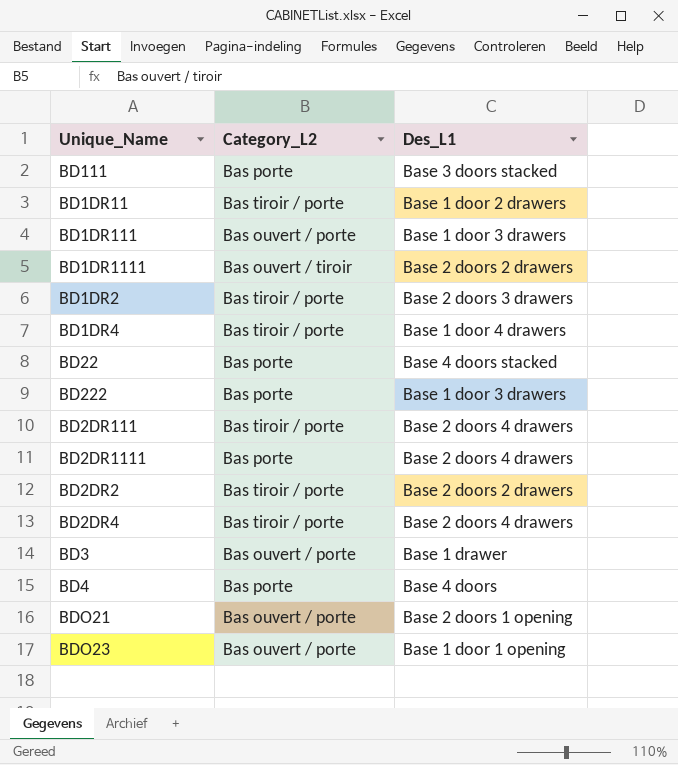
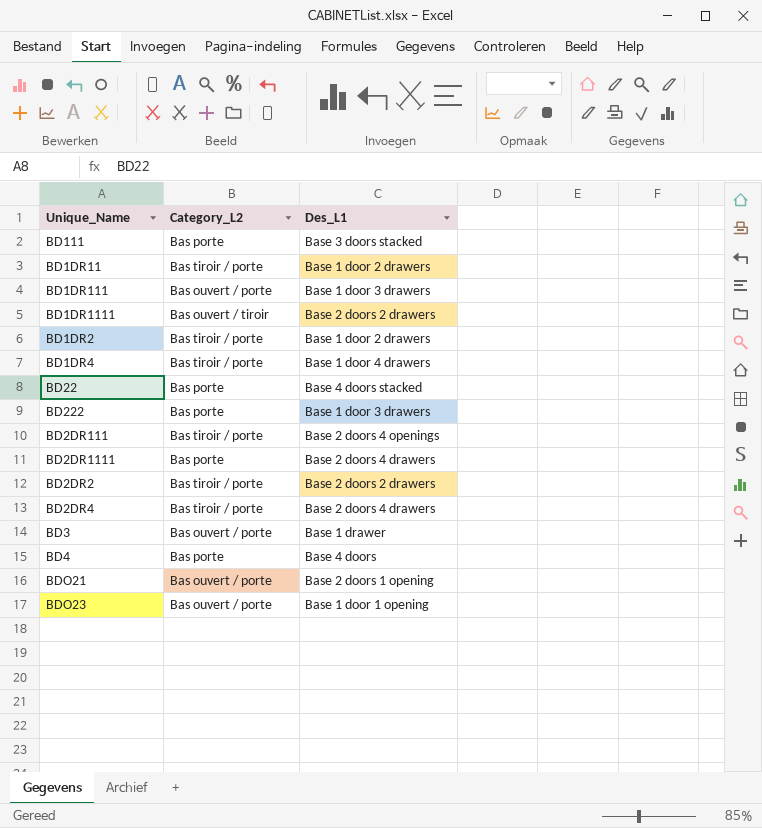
BD1DR2 | Des_L1: Base 2 doors 3 drawers -> Base 1 door 2 drawers
BD2DR111 | Des_L1: Base 2 doors 4 drawers -> Base 2 doors 4 openings

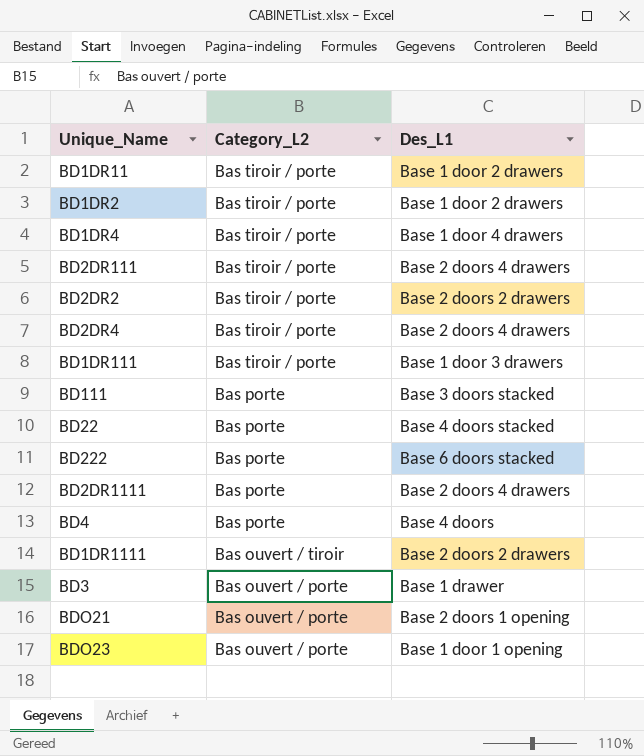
row order: none -> Category_L2 descending
BD2DR111 | Des_L1: Base 2 doors 4 openings -> Base 2 doors 4 drawers
BD1DR111 | Category_L2: Bas ouvert / porte -> Bas tiroir / porte
BD222 | Des_L1: Base 1 door 3 drawers -> Base 6 doors stacked

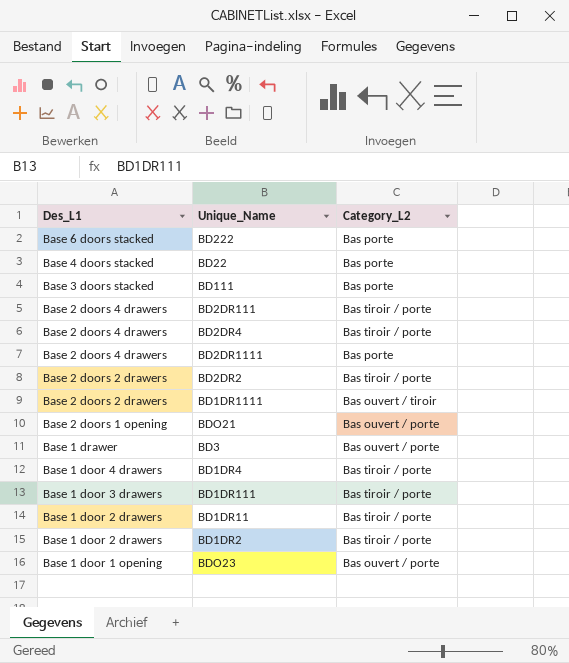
row order: Category_L2 descending -> Des_L1 descending
column Des_L1 | position: 3 -> 1
row BD4: Bas porte | Base 4 doors -> none

